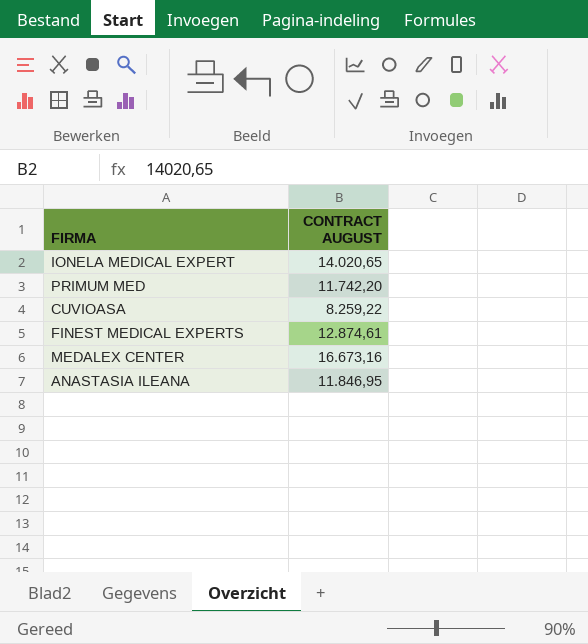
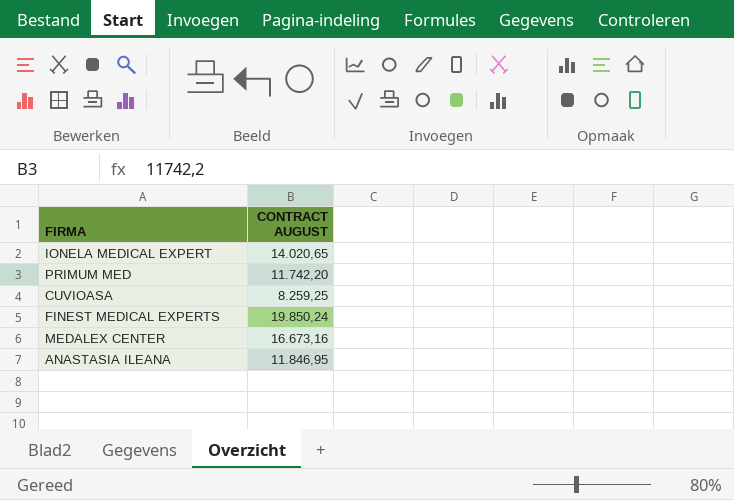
CUVIOASA | CONTRACT AUGUST: 8.259,22 -> 8.259,25
FINEST MEDICAL EXPERTS | CONTRACT AUGUST: 12.874,61 -> 19.850,24

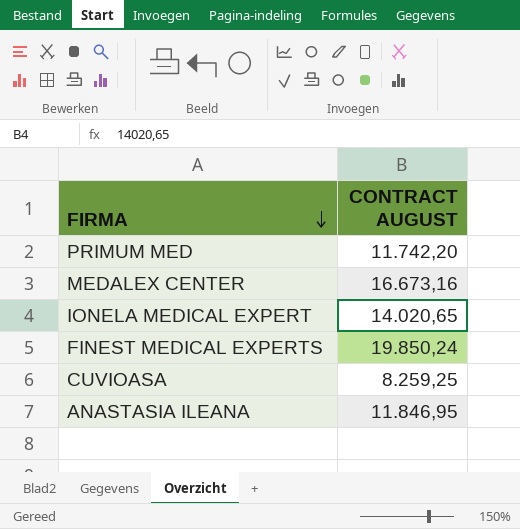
row order: none -> FIRMA descending

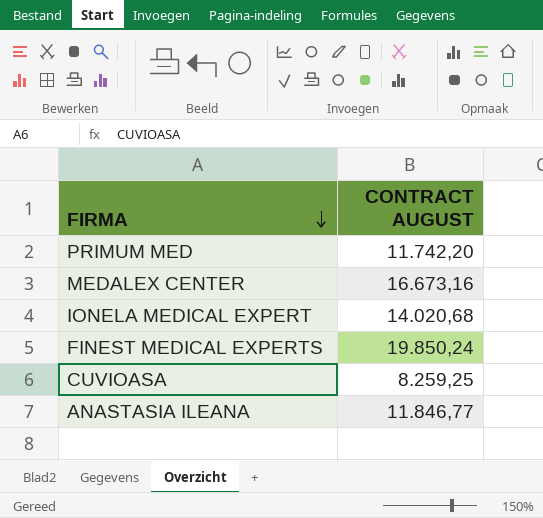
IONELA MEDICAL EXPERT | CONTRACT AUGUST: 14.020,65 -> 14.020,68
ANASTASIA ILEANA | CONTRACT AUGUST: 11.846,95 -> 11.846,77

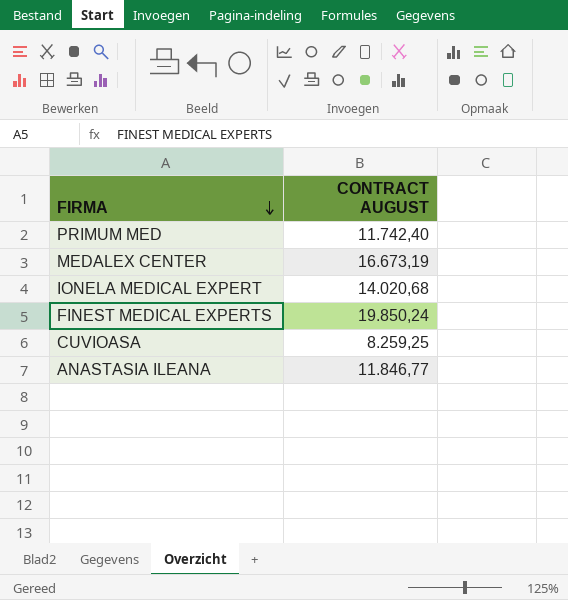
PRIMUM MED | CONTRACT AUGUST: 11.742,20 -> 11.742,40
MEDALEX CENTER | CONTRACT AUGUST: 16.673,16 -> 16.673,19

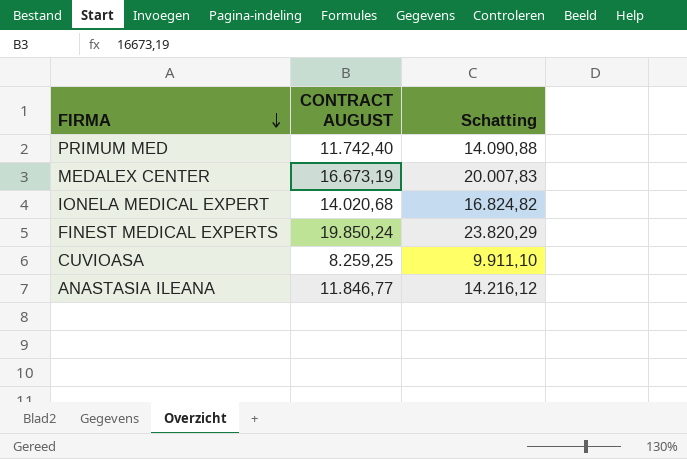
column Schatting | formula: none -> [CONTRACT AUGUST] * 1,2

